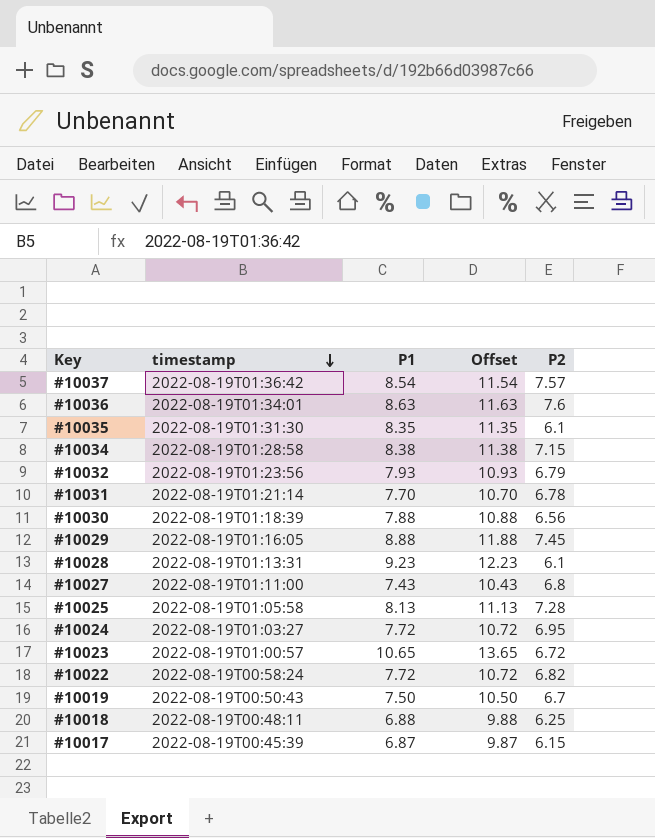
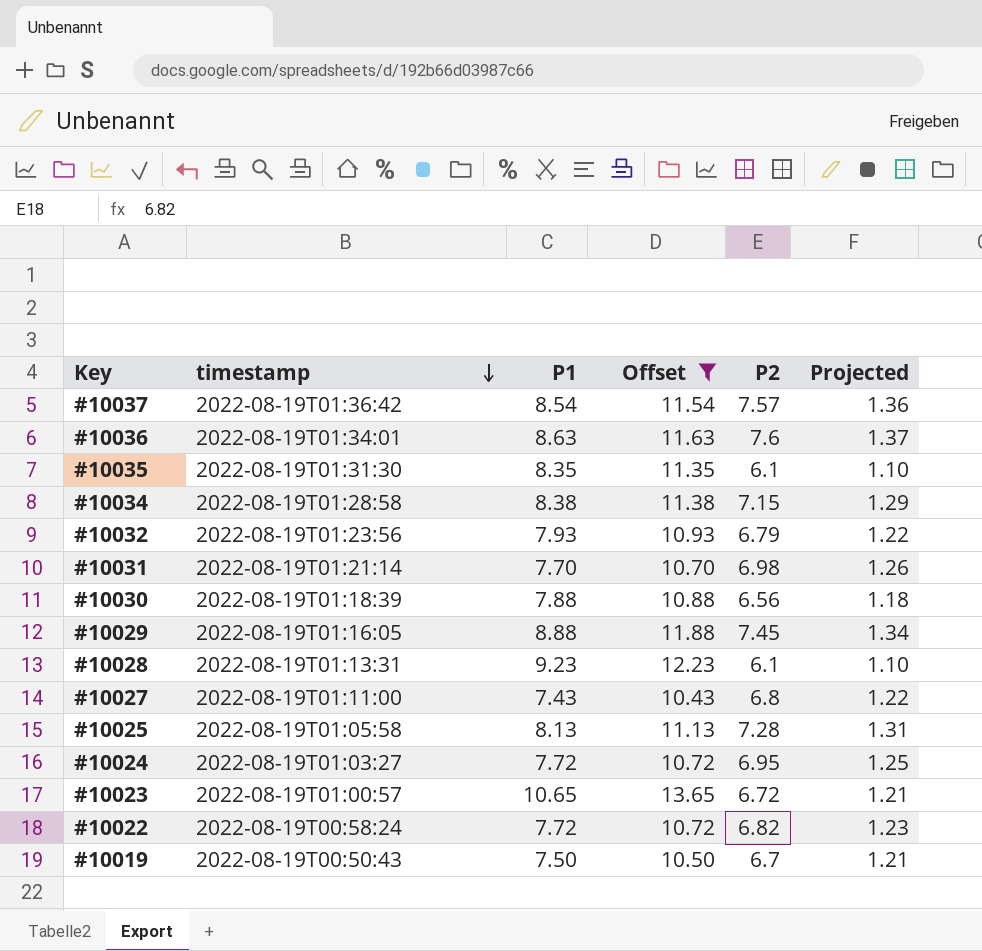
filter: none -> Offset >= 10.43
column Projected | formula: none -> [P2] * 0.18
#10031 | P2: 6.78 -> 6.98

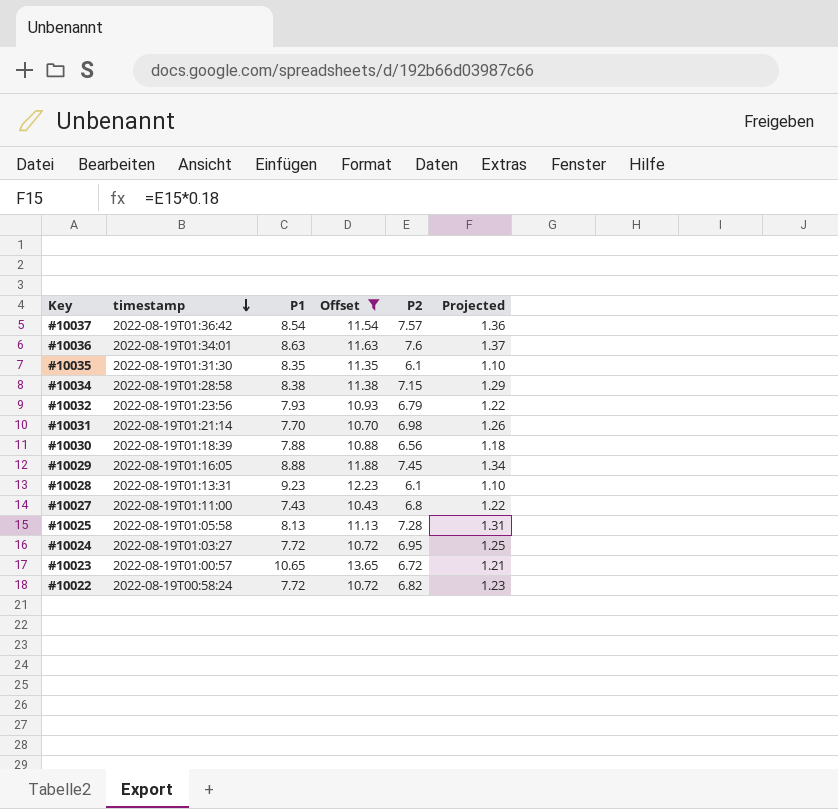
row #10019: 2022-08-19T00:50:43 | 7.50 | 10.50 | 6.7 | 1.21 -> none

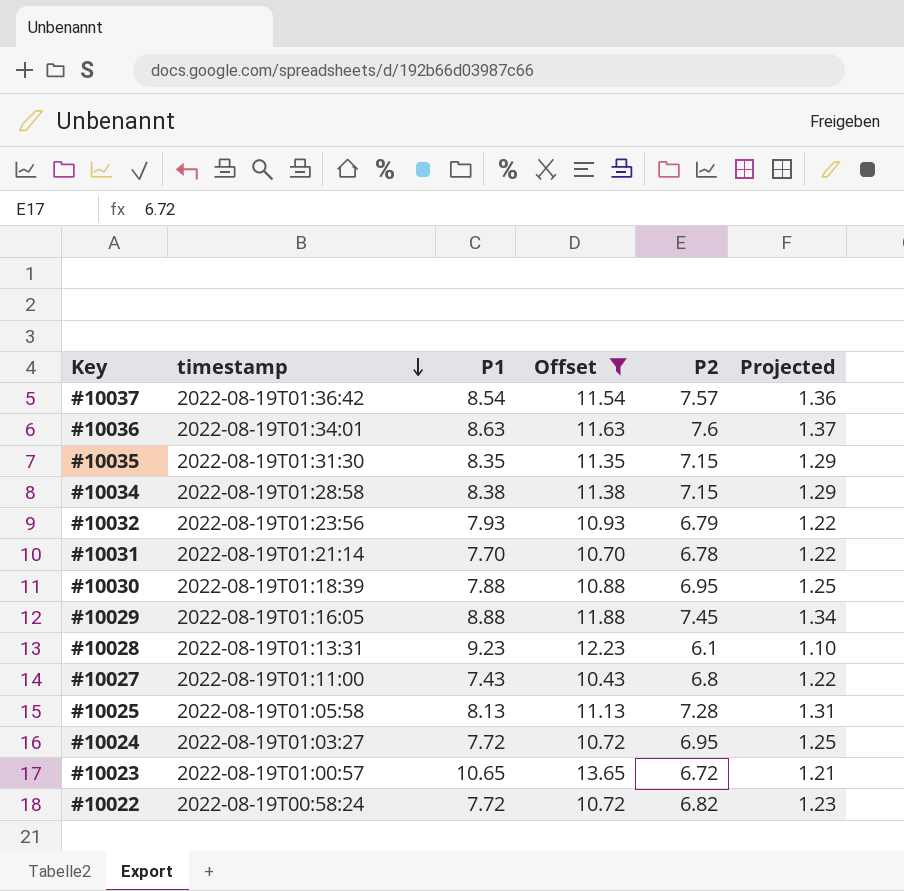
#10035 | P2: 6.1 -> 7.15
#10035 | Projected: 1.10 -> 1.29
#10031 | P2: 6.98 -> 6.78
#10031 | Projected: 1.26 -> 1.22
#10030 | P2: 6.56 -> 6.95
#10030 | Projected: 1.18 -> 1.25

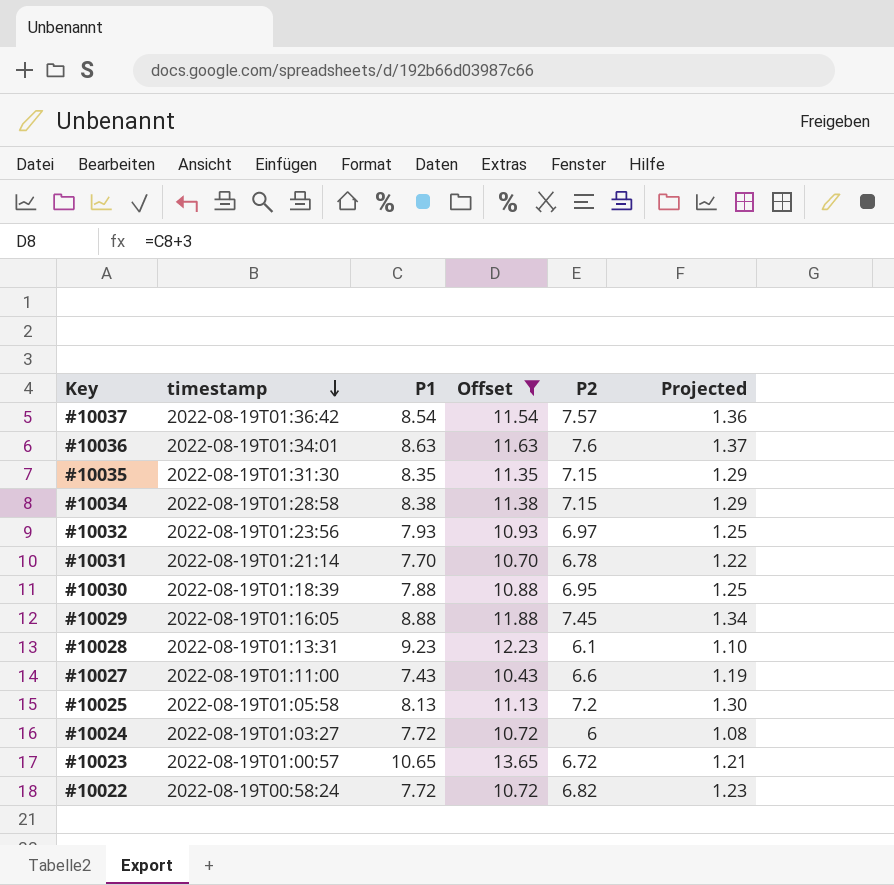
#10032 | P2: 6.79 -> 6.97
#10032 | Projected: 1.22 -> 1.25
#10027 | P2: 6.8 -> 6.6
#10027 | Projected: 1.22 -> 1.19
#10025 | P2: 7.28 -> 7.2
#10025 | Projected: 1.31 -> 1.30
#10024 | P2: 6.95 -> 6
#10024 | Projected: 1.25 -> 1.08

